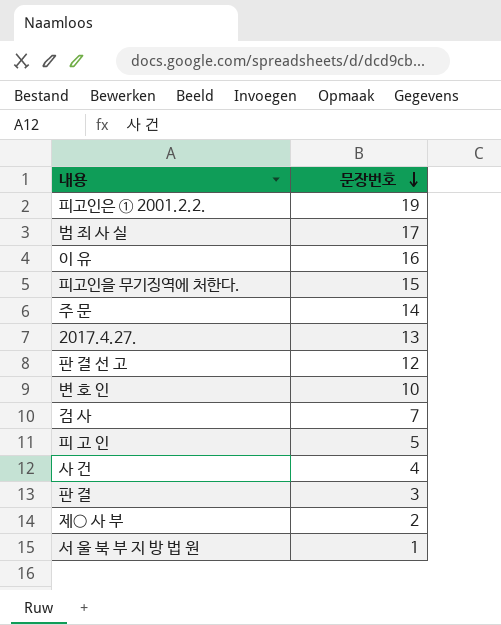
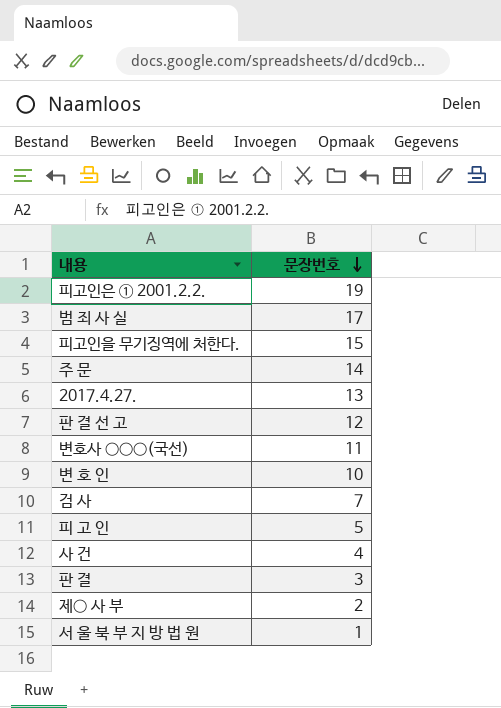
row 이 유: 16 -> none
row 변호사 ○○○(국선): none -> 11

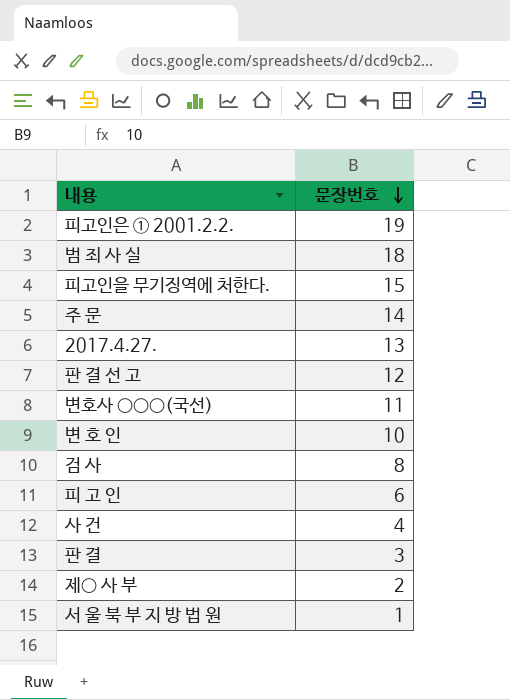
범 죄 사 실 | 문장번호: 17 -> 18
검 사 | 문장번호: 7 -> 8
피 고 인 | 문장번호: 5 -> 6

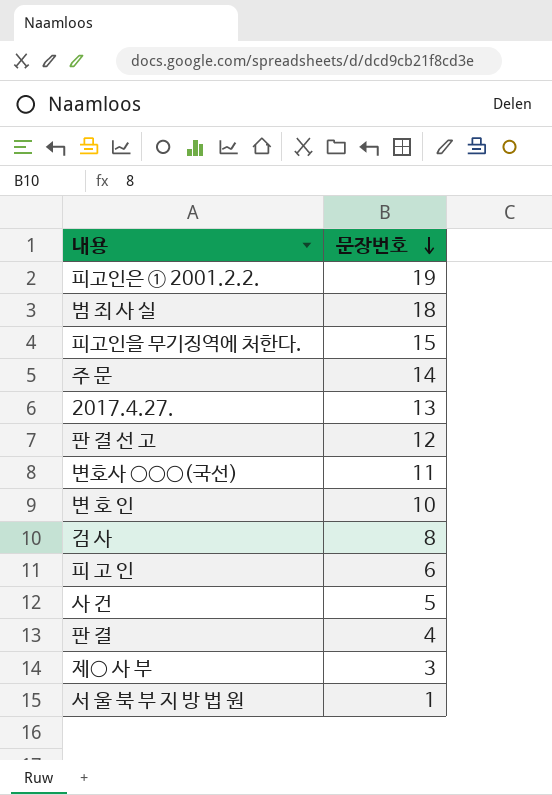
사 건 | 문장번호: 4 -> 5
판 결 | 문장번호: 3 -> 4
제○ 사 부 | 문장번호: 2 -> 3

